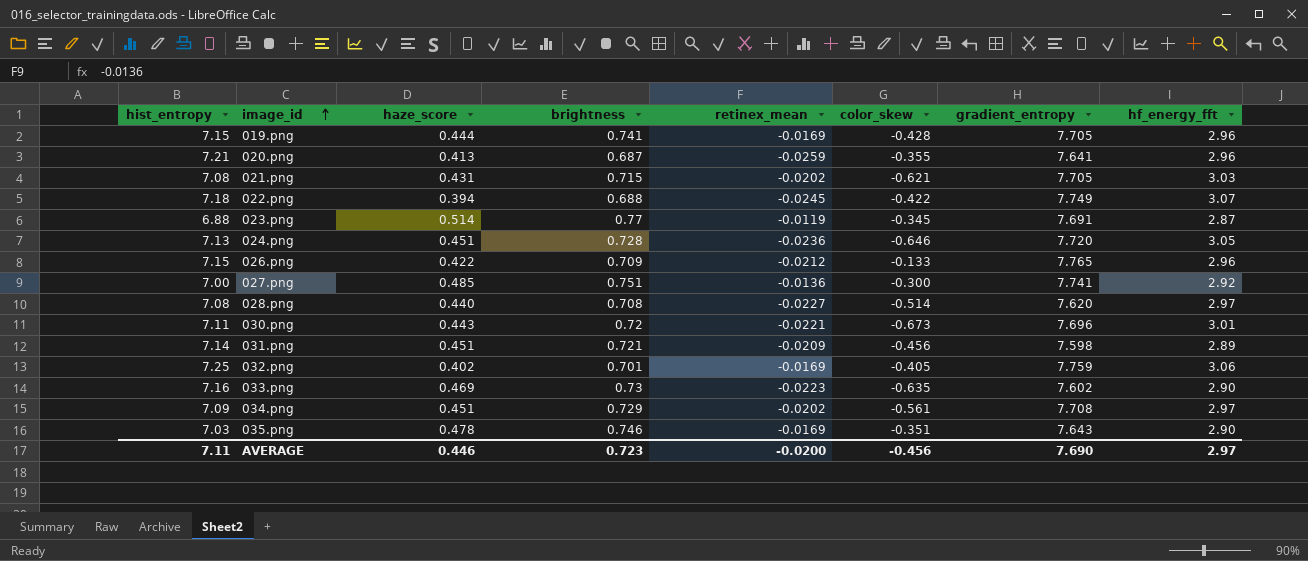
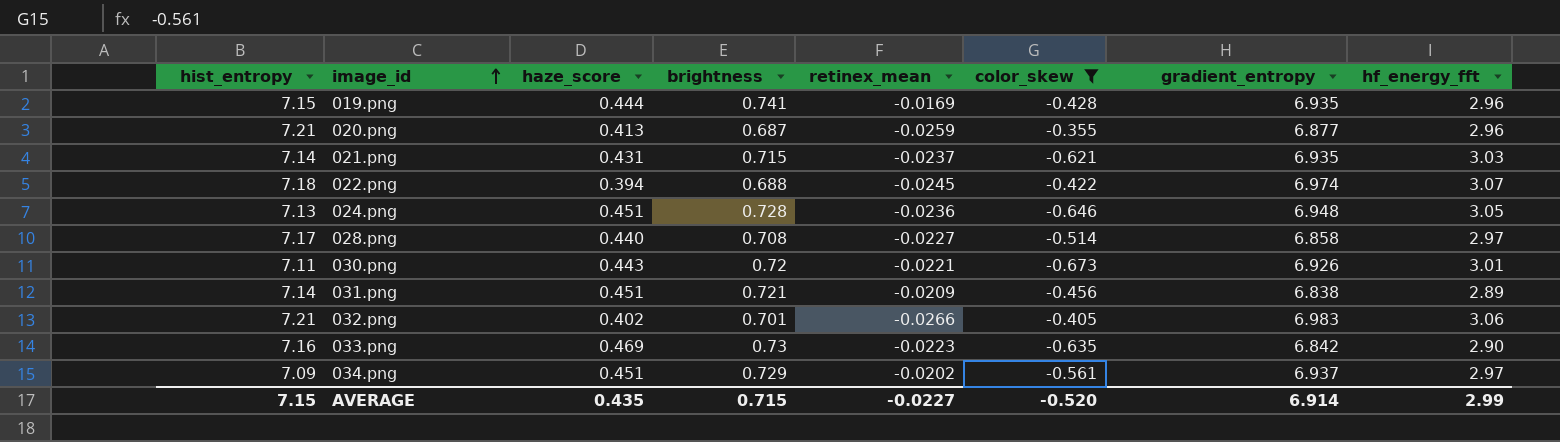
filter: none -> color_skew <= -0.355
019.png | gradient_entropy: 7.705 -> 6.935
020.png | gradient_entropy: 7.641 -> 6.877
021.png | hist_entropy: 7.08 -> 7.14
021.png | retinex_mean: -0.0202 -> -0.0237
021.png | gradient_entropy: 7.705 -> 6.935
022.png | gradient_entropy: 7.749 -> 6.974
024.png | gradient_entropy: 7.720 -> 6.948
028.png | hist_entropy: 7.08 -> 7.17
028.png | gradient_entropy: 7.620 -> 6.858
030.png | gradient_entropy: 7.696 -> 6.926
031.png | gradient_entropy: 7.598 -> 6.838
032.png | hist_entropy: 7.25 -> 7.21
032.png | retinex_mean: -0.0169 -> -0.0266
032.png | gradient_entropy: 7.759 -> 6.983
033.png | gradient_entropy: 7.602 -> 6.842
034.png | gradient_entropy: 7.708 -> 6.937
AVERAGE | hist_entropy: 7.11 -> 7.15
AVERAGE | haze_score: 0.446 -> 0.435
AVERAGE | brightness: 0.723 -> 0.715
AVERAGE | retinex_mean: -0.0200 -> -0.0227
AVERAGE | color_skew: -0.456 -> -0.520
AVERAGE | gradient_entropy: 7.690 -> 6.914
AVERAGE | hf_energy_fft: 2.97 -> 2.99

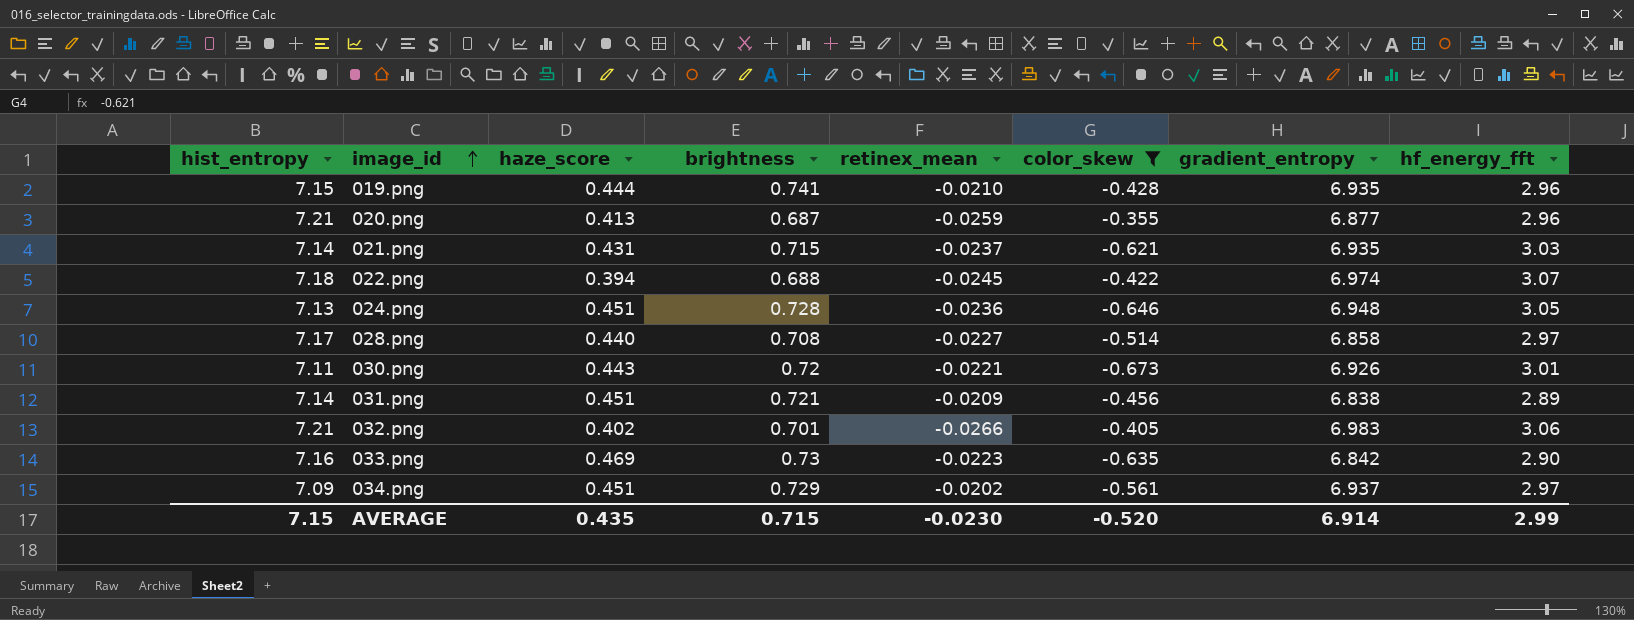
019.png | retinex_mean: -0.0169 -> -0.0210
AVERAGE | retinex_mean: -0.0227 -> -0.0230

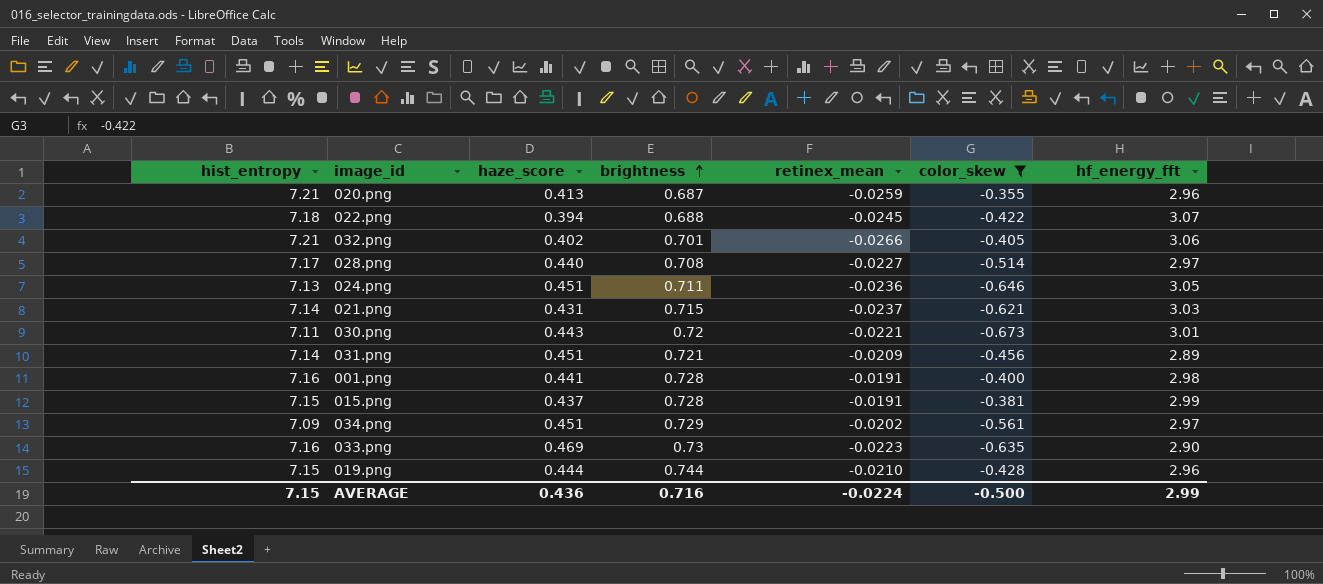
row order: image_id ascending -> brightness ascending
column gradient_entropy | position: 7 -> none
024.png | brightness: 0.728 -> 0.711
row 001.png: none -> 7.16 | 0.441 | 0.728 | -0.0191 | -0.400 | 2.98
row 015.png: none -> 7.15 | 0.437 | 0.728 | -0.0191 | -0.381 | 2.99
019.png | brightness: 0.741 -> 0.744
AVERAGE | haze_score: 0.435 -> 0.436
AVERAGE | brightness: 0.715 -> 0.716
AVERAGE | retinex_mean: -0.0230 -> -0.0224
AVERAGE | color_skew: -0.520 -> -0.500

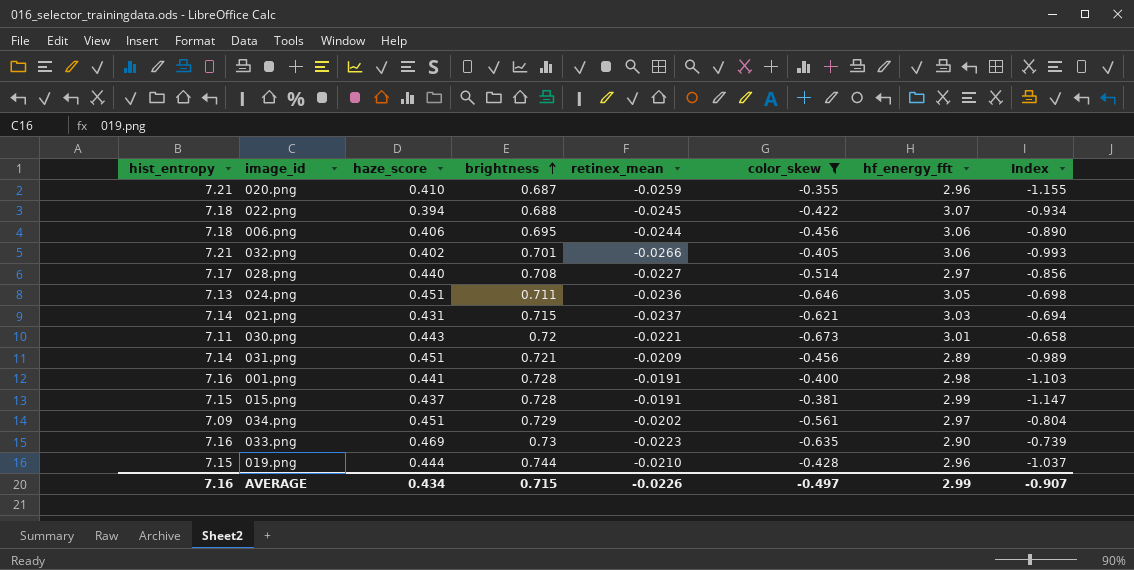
column Index | formula: none -> [haze_score] / [color_skew]
020.png | haze_score: 0.413 -> 0.410
row 006.png: none -> 7.18 | 0.406 | 0.695 | -0.0244 | -0.456 | 3.06 | -0.890
AVERAGE | hist_entropy: 7.15 -> 7.16
AVERAGE | haze_score: 0.436 -> 0.434
AVERAGE | brightness: 0.716 -> 0.715
AVERAGE | retinex_mean: -0.0224 -> -0.0226
AVERAGE | color_skew: -0.500 -> -0.497

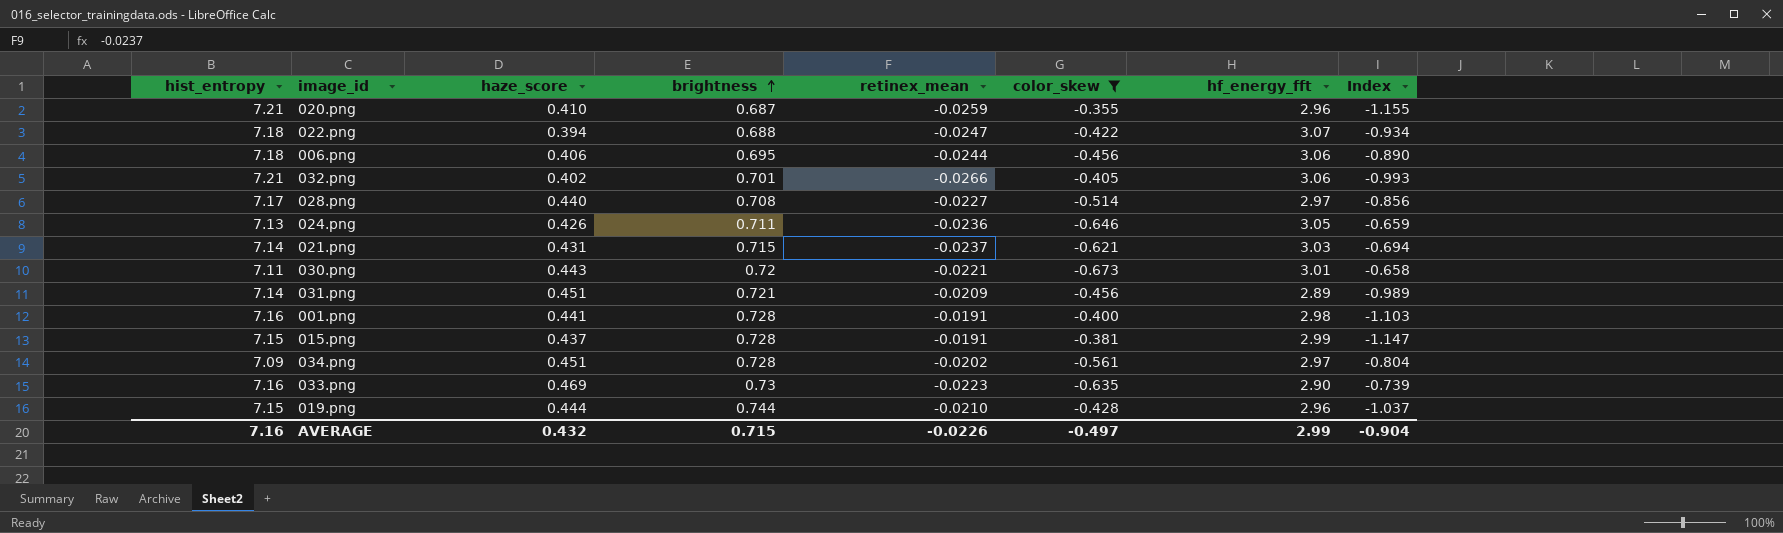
022.png | retinex_mean: -0.0245 -> -0.0247
024.png | haze_score: 0.451 -> 0.426
024.png | Index: -0.698 -> -0.659
034.png | brightness: 0.729 -> 0.728
AVERAGE | haze_score: 0.434 -> 0.432
AVERAGE | Index: -0.907 -> -0.904

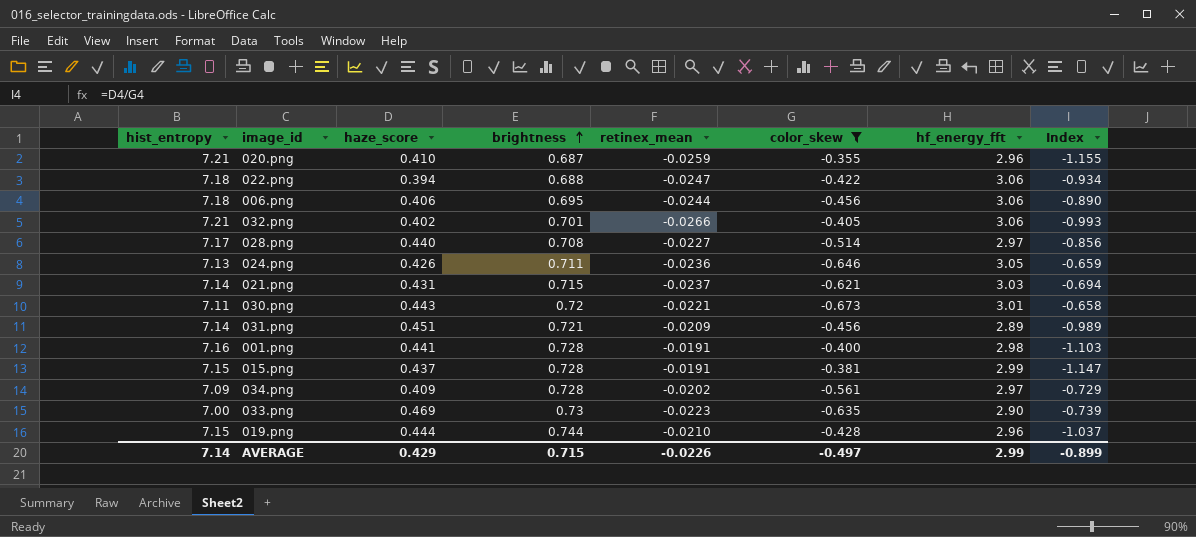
022.png | hf_energy_fft: 3.07 -> 3.06
034.png | haze_score: 0.451 -> 0.409
034.png | Index: -0.804 -> -0.729
033.png | hist_entropy: 7.16 -> 7.00
AVERAGE | hist_entropy: 7.16 -> 7.14
AVERAGE | haze_score: 0.432 -> 0.429
AVERAGE | Index: -0.904 -> -0.899

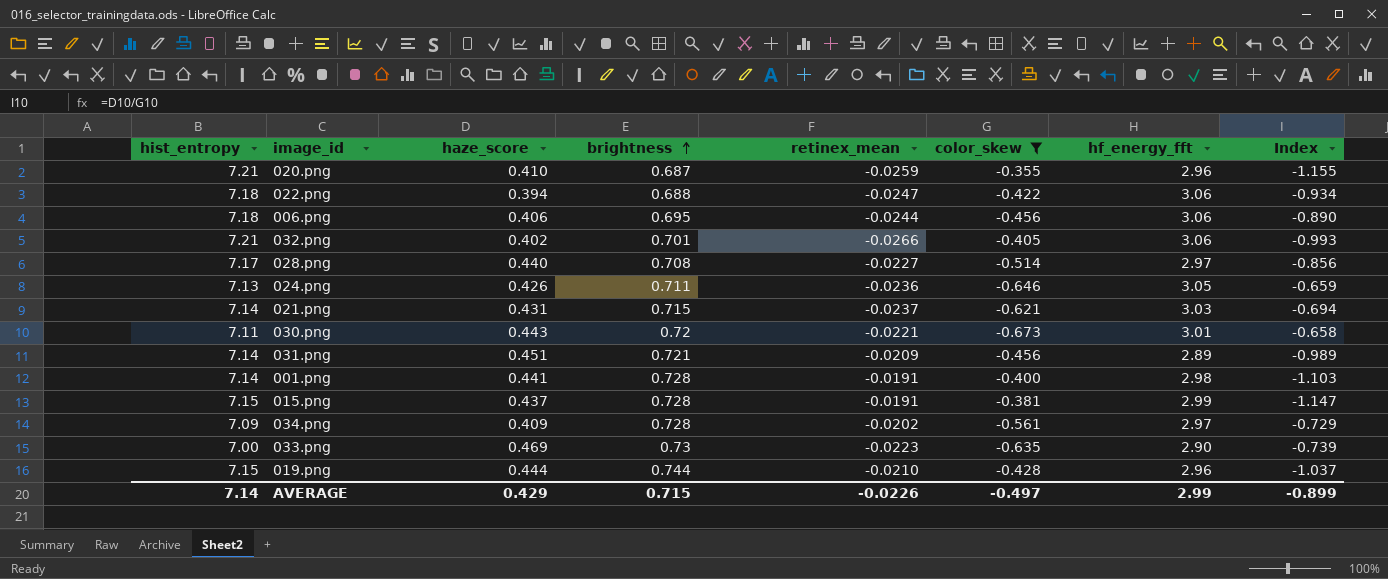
001.png | hist_entropy: 7.16 -> 7.14

